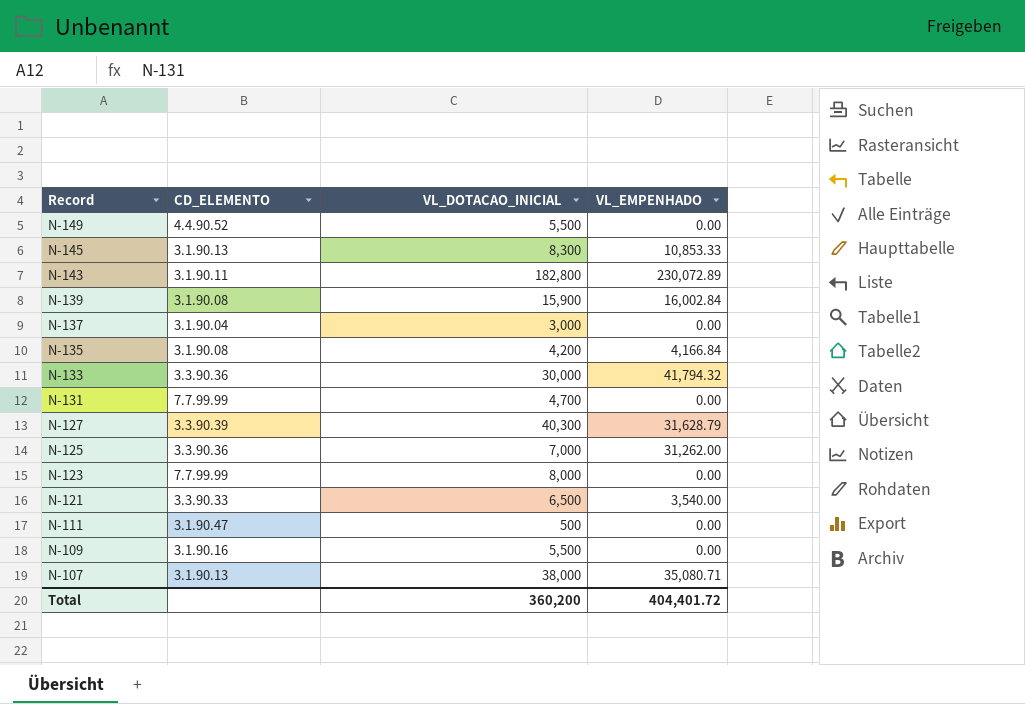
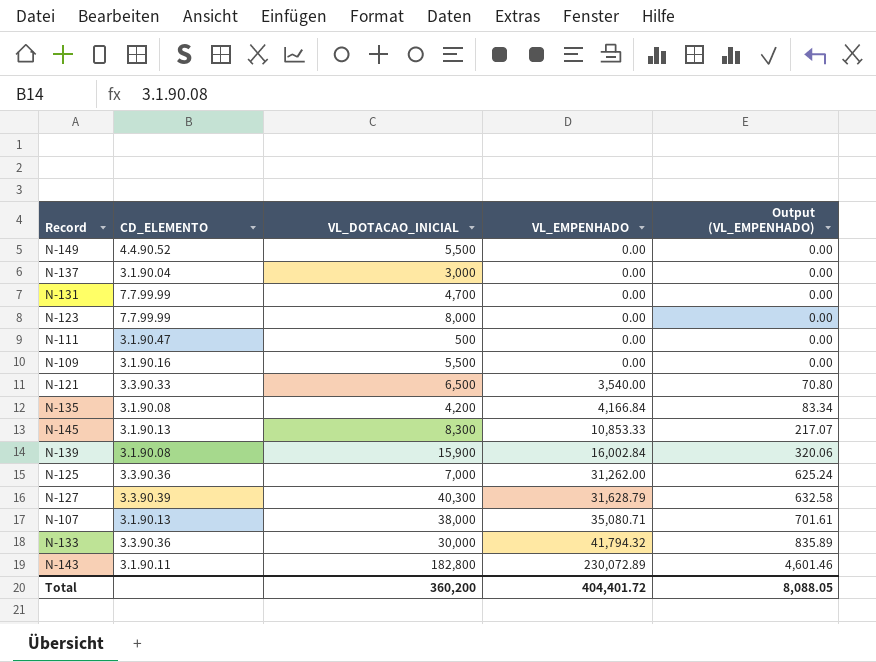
row order: Record descending -> VL_EMPENHADO ascending
column Output (VL_EMPENHADO) | formula: none -> [VL_EMPENHADO] * 0.02

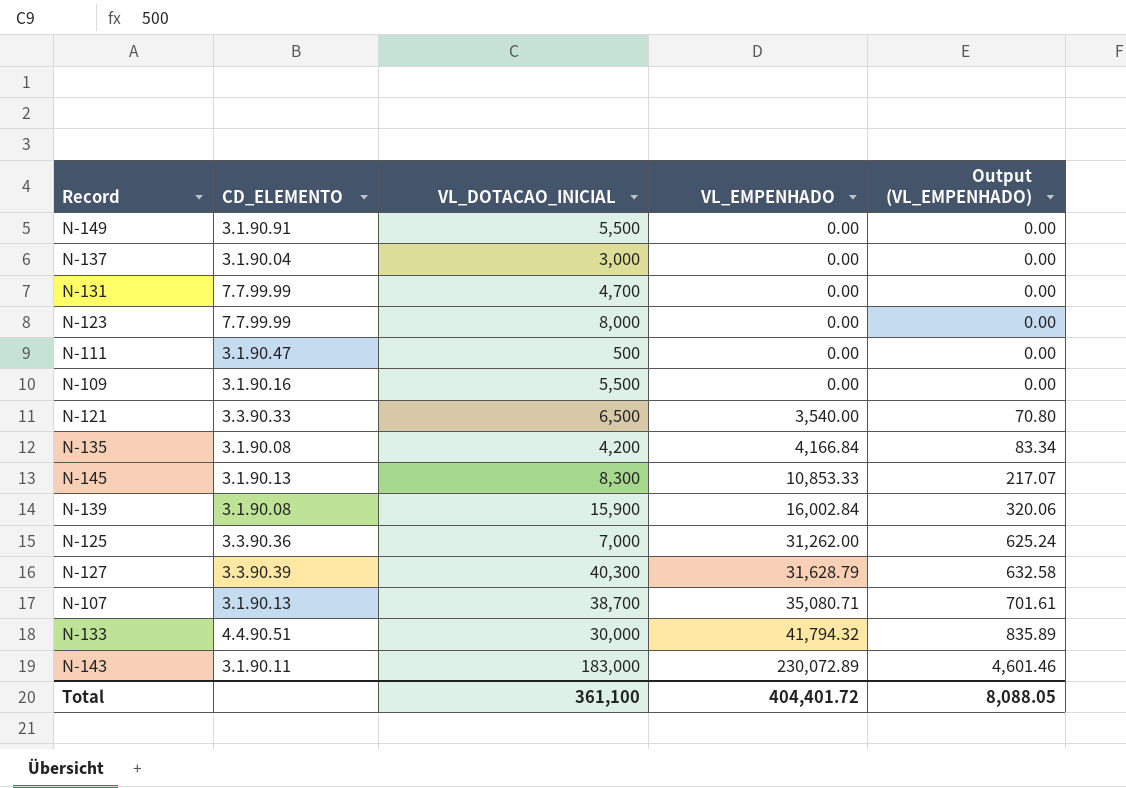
N-149 | CD_ELEMENTO: 4.4.90.52 -> 3.1.90.91
N-107 | VL_DOTACAO_INICIAL: 38,000 -> 38,700
N-133 | CD_ELEMENTO: 3.3.90.36 -> 4.4.90.51
N-143 | VL_DOTACAO_INICIAL: 182,800 -> 183,000
Total | VL_DOTACAO_INICIAL: 360,200 -> 361,100

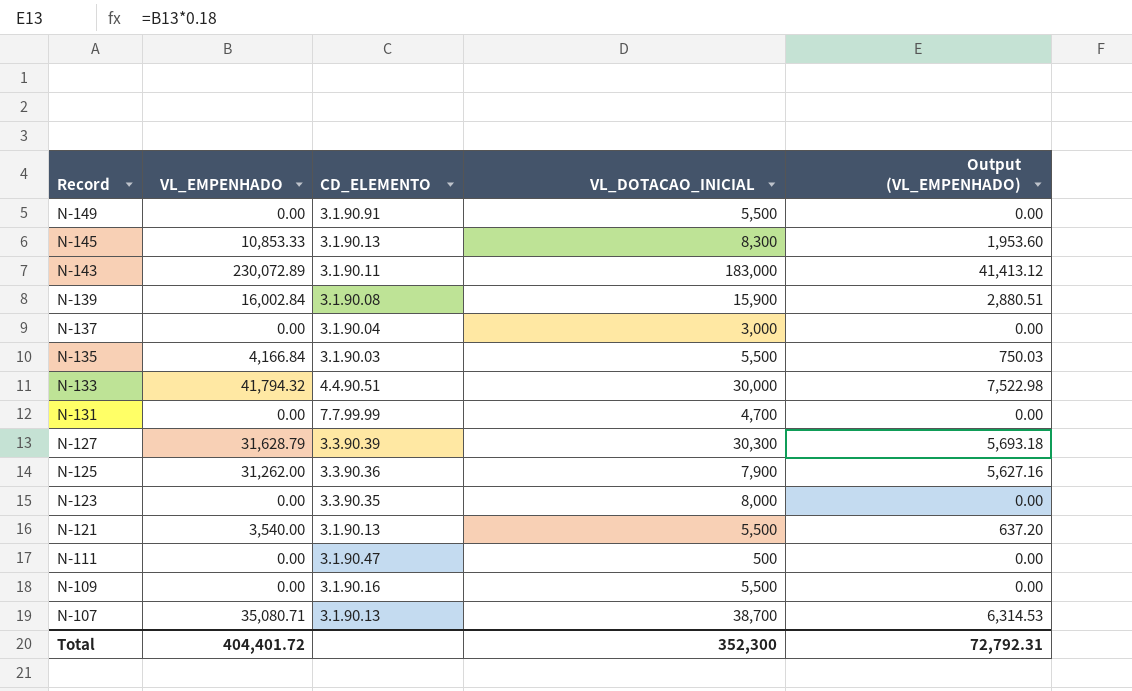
row order: VL_EMPENHADO ascending -> Record descending
column VL_EMPENHADO | position: 4 -> 2
column Output (VL_EMPENHADO) | formula: [VL_EMPENHADO] * 0.02 -> [VL_EMPENHADO] * 0.18
N-135 | CD_ELEMENTO: 3.1.90.08 -> 3.1.90.03
N-135 | VL_DOTACAO_INICIAL: 4,200 -> 5,500
N-127 | VL_DOTACAO_INICIAL: 40,300 -> 30,300
N-125 | VL_DOTACAO_INICIAL: 7,000 -> 7,900
N-123 | CD_ELEMENTO: 7.7.99.99 -> 3.3.90.35
N-121 | CD_ELEMENTO: 3.3.90.33 -> 3.1.90.13
N-121 | VL_DOTACAO_INICIAL: 6,500 -> 5,500
Total | VL_DOTACAO_INICIAL: 361,100 -> 352,300
Total | Output (VL_EMPENHADO): 8,088.05 -> 72,792.31

